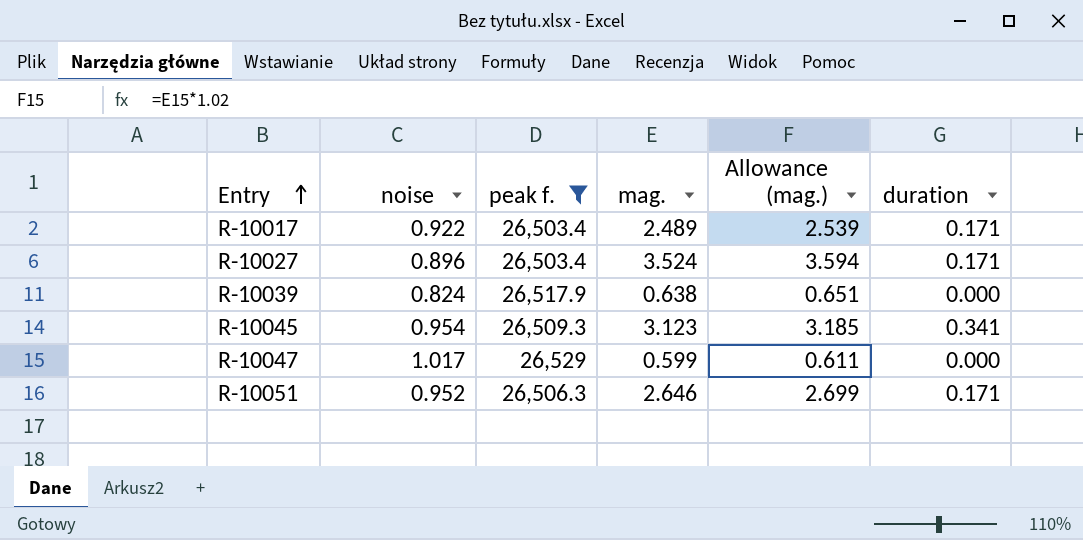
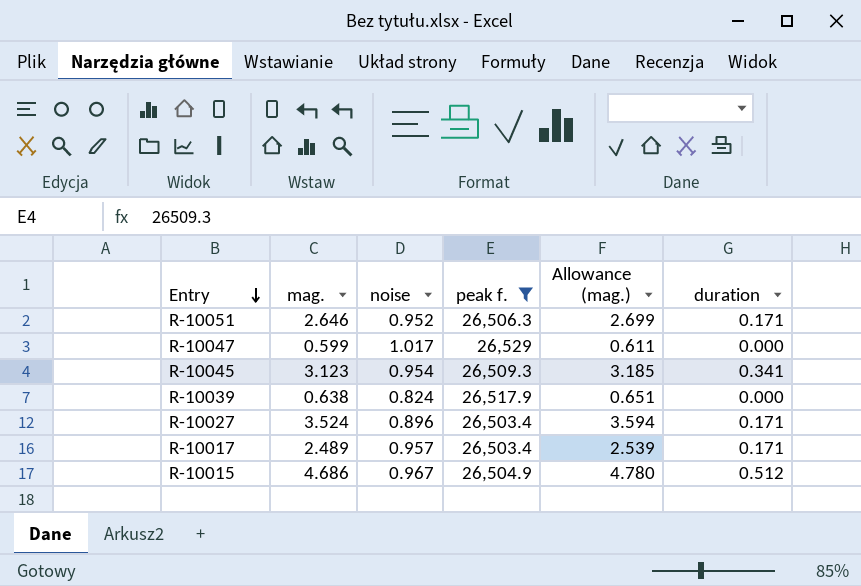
row order: Entry ascending -> Entry descending
column mag. | position: 4 -> 2
R-10017 | noise: 0.922 -> 0.957
row R-10015: none -> 4.686 | 0.967 | 26,504.9 | 4.780 | 0.512

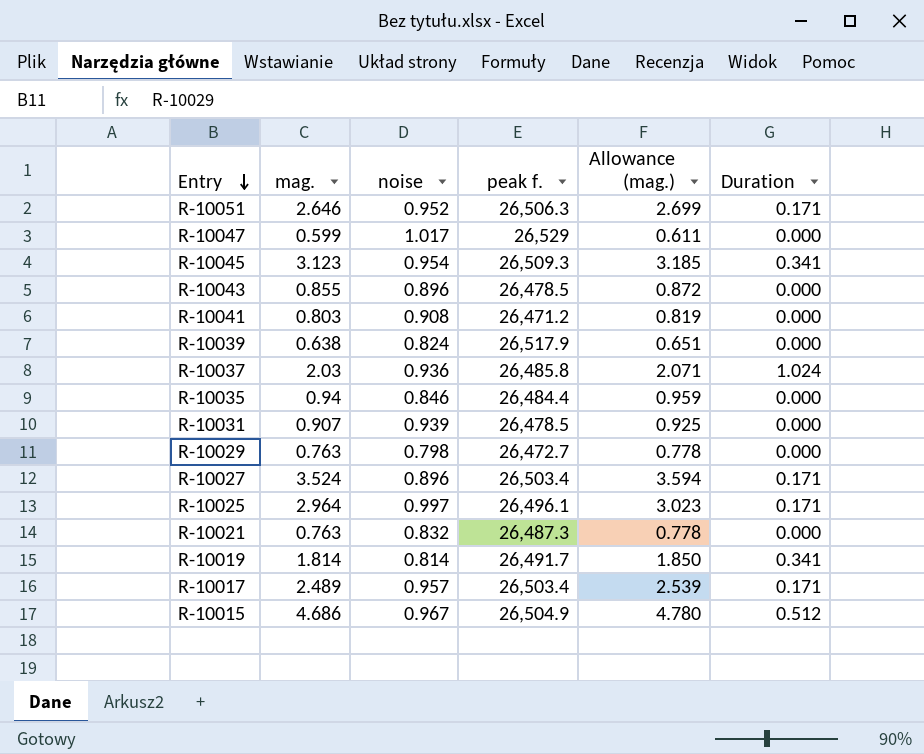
filter: peak f. >= 26,503.4 -> none
column name: duration -> Duration

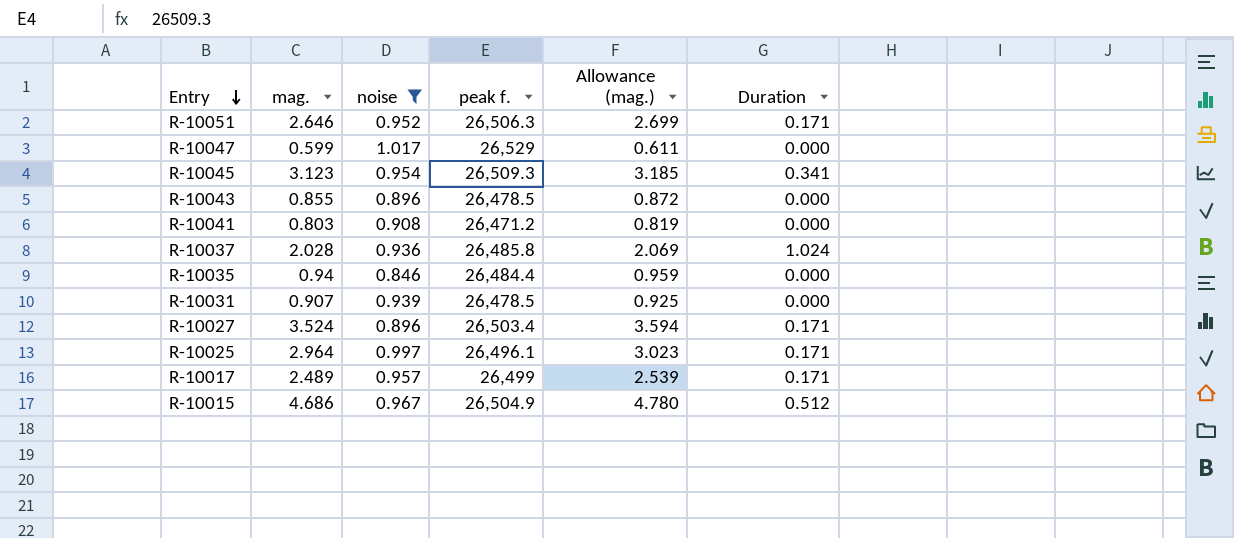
filter: none -> noise >= 0.846
R-10037 | mag.: 2.03 -> 2.028
R-10037 | Allowance (mag.): 2.071 -> 2.069
R-10017 | peak f.: 26,503.4 -> 26,499

